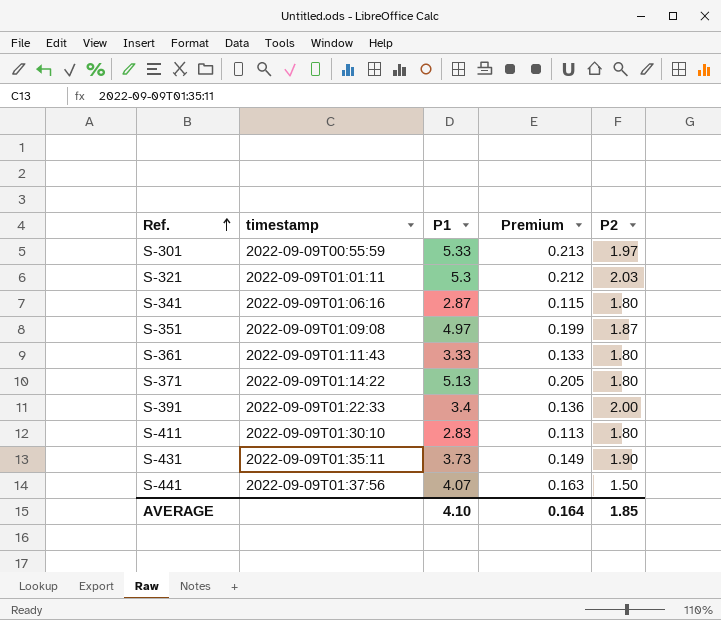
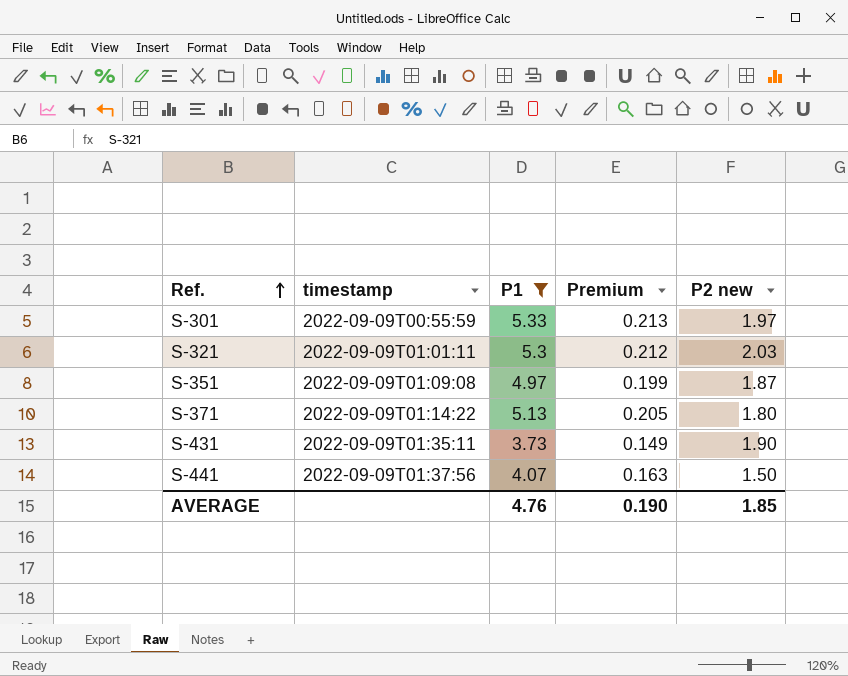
filter: none -> P1 >= 3.73
column name: P2 -> P2 new
AVERAGE | P1: 4.10 -> 4.76
AVERAGE | Premium: 0.164 -> 0.190

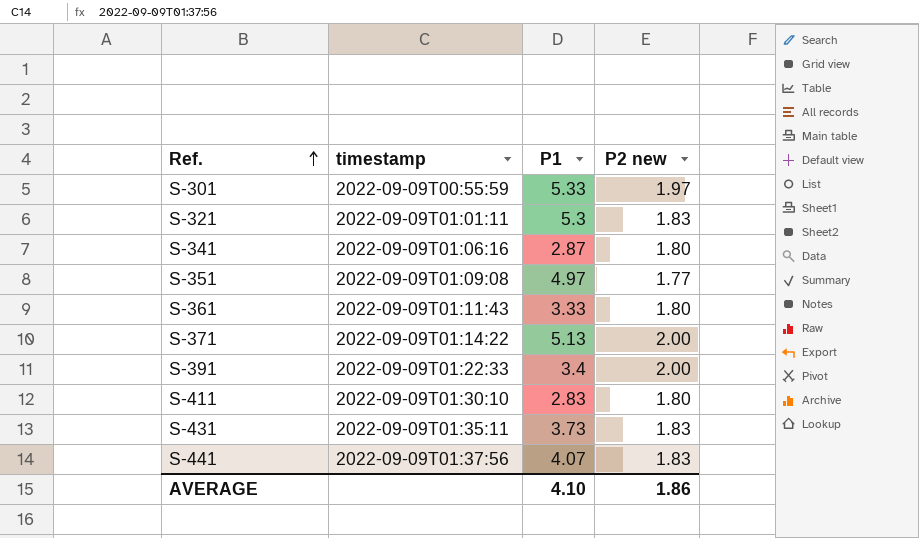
filter: P1 >= 3.73 -> none
column Premium | formula: [P1] * 0.04 -> none
S-321 | P2 new: 2.03 -> 1.83
S-351 | P2 new: 1.87 -> 1.77
S-371 | P2 new: 1.80 -> 2.00
S-431 | P2 new: 1.90 -> 1.83
S-441 | P2 new: 1.50 -> 1.83
AVERAGE | P1: 4.76 -> 4.10
AVERAGE | P2 new: 1.85 -> 1.86

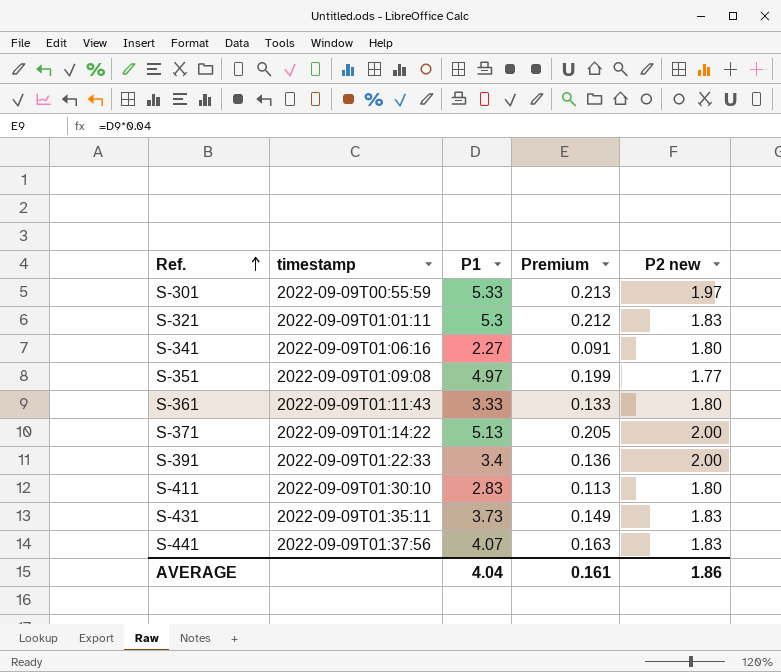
column Premium | formula: none -> [P1] * 0.04
S-341 | P1: 2.87 -> 2.27
AVERAGE | P1: 4.10 -> 4.04

